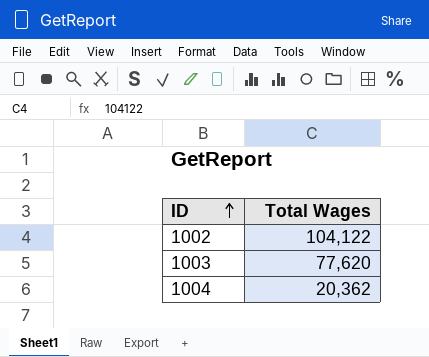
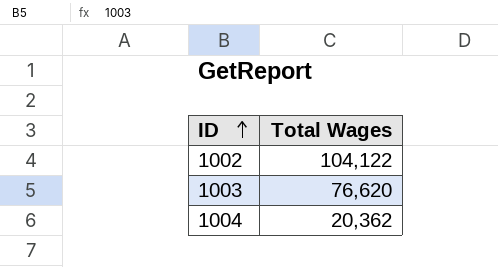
1003 | Total Wages: 77,620 -> 76,620

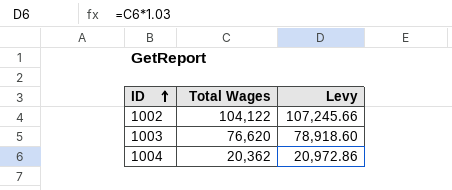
column Levy | formula: none -> [Total Wages] * 1.03

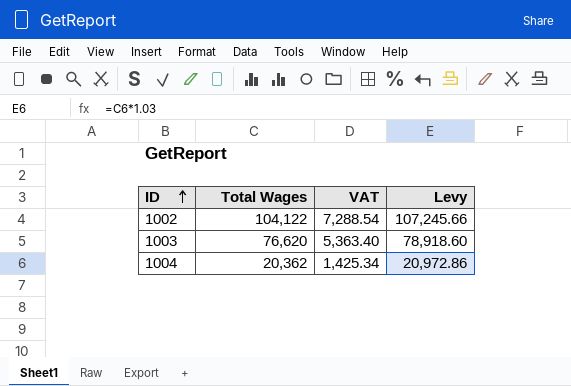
column VAT | formula: none -> [Total Wages] * 0.07

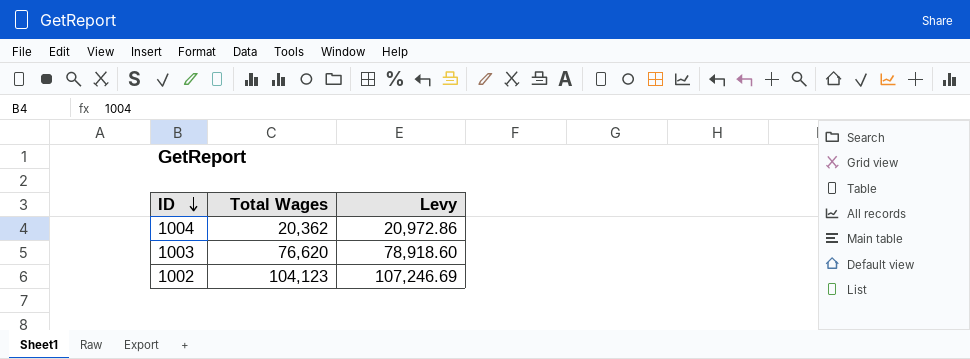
row order: ID ascending -> ID descending
column VAT | formula: [Total Wages] * 0.07 -> none
1002 | Total Wages: 104,122 -> 104,123
1002 | Levy: 107,245.66 -> 107,246.69

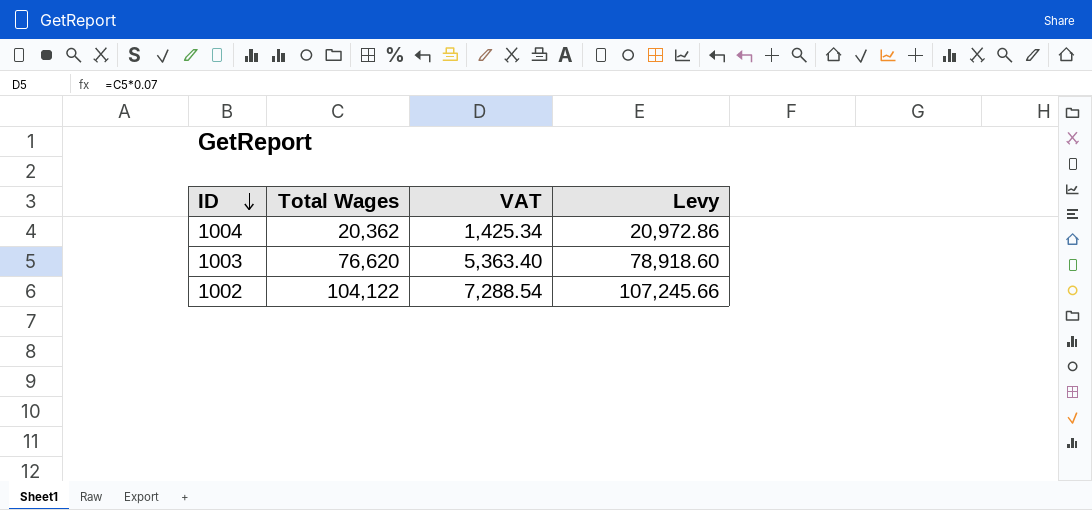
column VAT | formula: none -> [Total Wages] * 0.07
1002 | Total Wages: 104,123 -> 104,122
1002 | Levy: 107,246.69 -> 107,245.66

